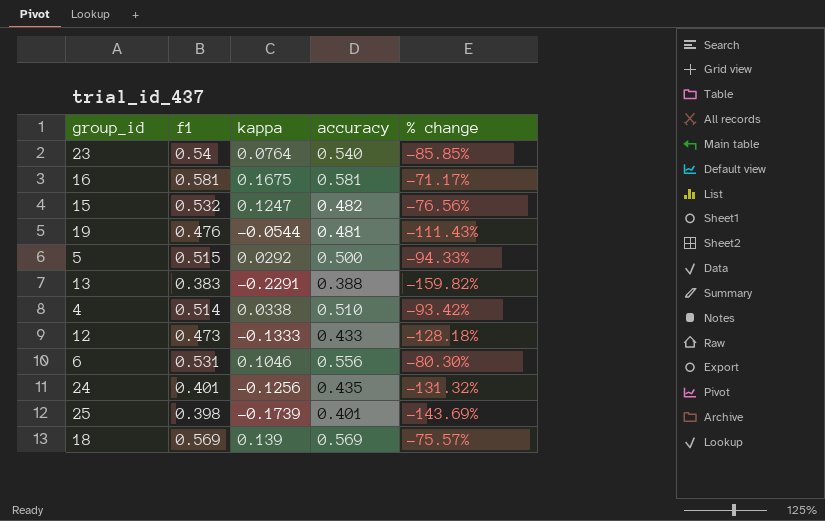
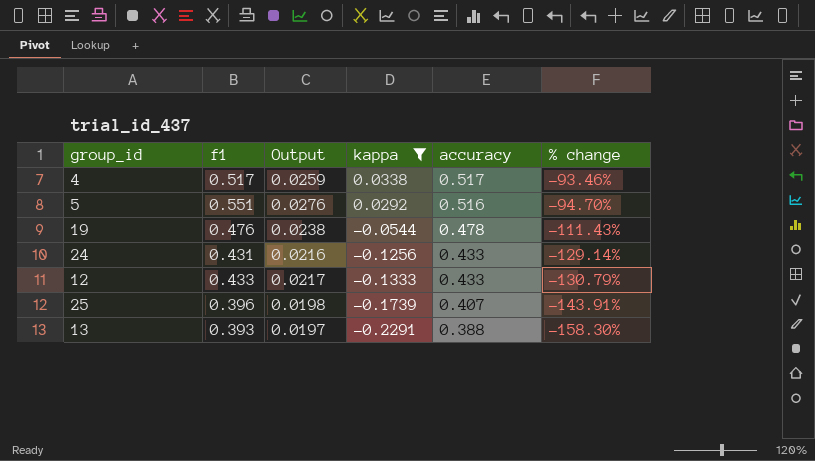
filter: none -> kappa <= 0.0338
row order: none -> kappa descending
column Output | formula: none -> [f1] * 0.05
4 | f1: 0.514 -> 0.517
4 | accuracy: 0.510 -> 0.517
4 | % change: -93.42% -> -93.46%
5 | f1: 0.515 -> 0.551
5 | accuracy: 0.500 -> 0.516
5 | % change: -94.33% -> -94.70%
19 | accuracy: 0.481 -> 0.478
24 | f1: 0.401 -> 0.431
24 | accuracy: 0.435 -> 0.433
24 | % change: -131.32% -> -129.14%
12 | f1: 0.473 -> 0.433
12 | % change: -128.18% -> -130.79%
25 | f1: 0.398 -> 0.396
25 | accuracy: 0.401 -> 0.407
25 | % change: -143.69% -> -143.91%
13 | f1: 0.383 -> 0.393
13 | % change: -159.82% -> -158.30%

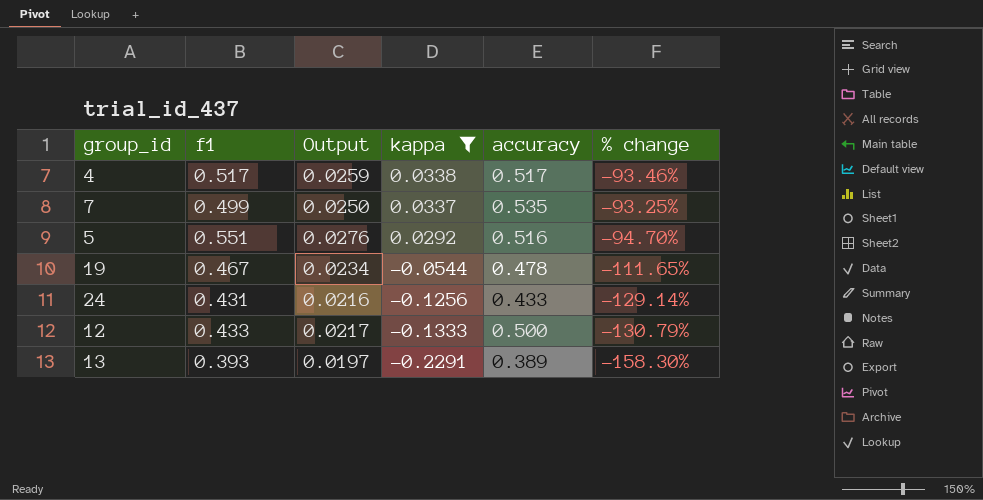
row 25: 0.396 | 0.0198 | -0.1739 | 0.407 | -143.91% -> none
row 7: none -> 0.499 | 0.0250 | 0.0337 | 0.535 | -93.25%
19 | f1: 0.476 -> 0.467
19 | Output: 0.0238 -> 0.0234
19 | % change: -111.43% -> -111.65%
12 | accuracy: 0.433 -> 0.500
13 | accuracy: 0.388 -> 0.389

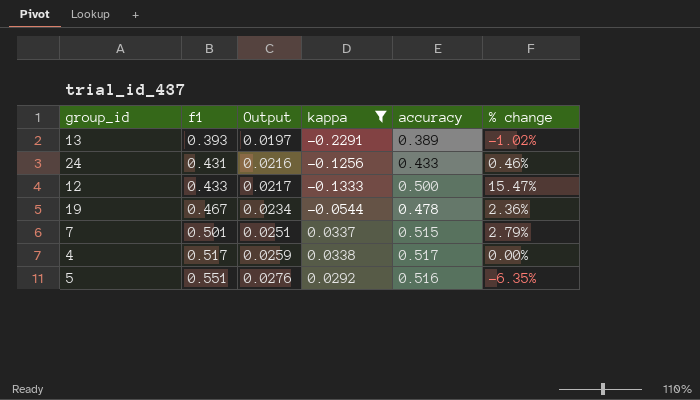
row order: kappa descending -> f1 ascending
column % change | formula: ([kappa] - [f1]) / [f1] -> ([accuracy] - [f1]) / [f1]
7 | f1: 0.499 -> 0.501
7 | Output: 0.0250 -> 0.0251
7 | accuracy: 0.535 -> 0.515

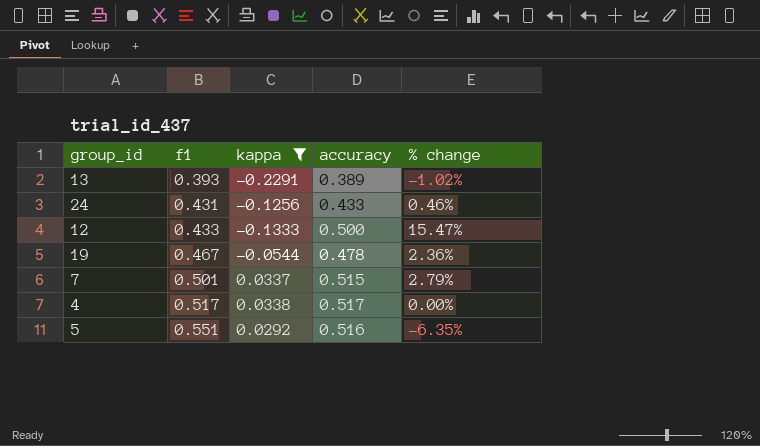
column Output | formula: [f1] * 0.05 -> none

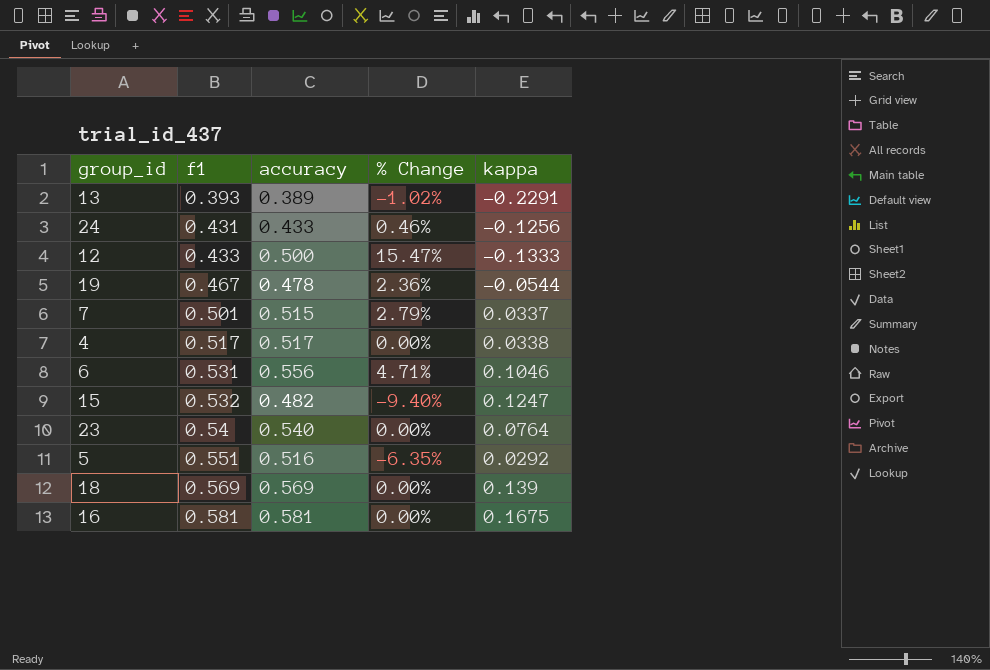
filter: kappa <= 0.0338 -> none
column name: % change -> % Change
column kappa | position: 3 -> 5

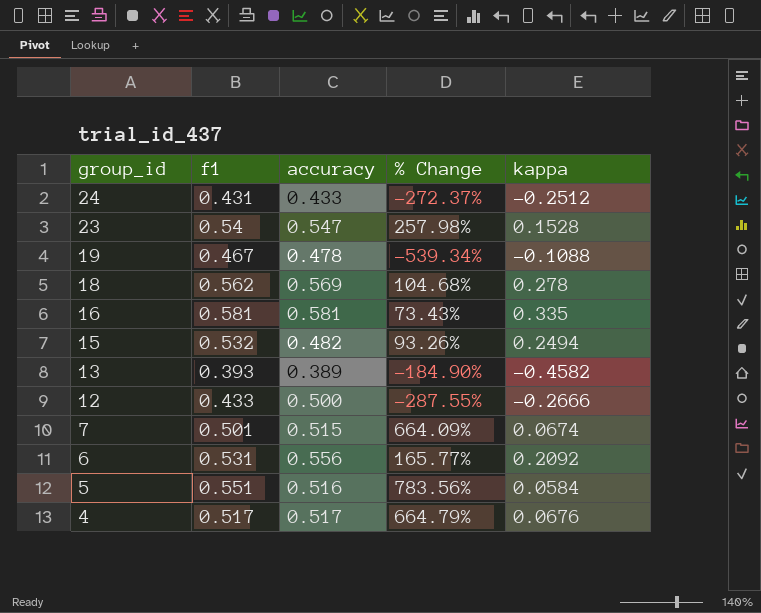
row order: f1 ascending -> group_id descending
column % Change | formula: ([accuracy] - [f1]) / [f1] -> ([accuracy] - [kappa]) / [kappa]
24 | kappa: -0.1256 -> -0.2512
23 | accuracy: 0.540 -> 0.547
23 | kappa: 0.0764 -> 0.1528
19 | kappa: -0.0544 -> -0.1088
18 | f1: 0.569 -> 0.562
18 | kappa: 0.139 -> 0.278
16 | kappa: 0.1675 -> 0.335
15 | kappa: 0.1247 -> 0.2494
13 | kappa: -0.2291 -> -0.4582
12 | kappa: -0.1333 -> -0.2666
7 | kappa: 0.0337 -> 0.0674
6 | kappa: 0.1046 -> 0.2092
5 | kappa: 0.0292 -> 0.0584
4 | kappa: 0.0338 -> 0.0676

